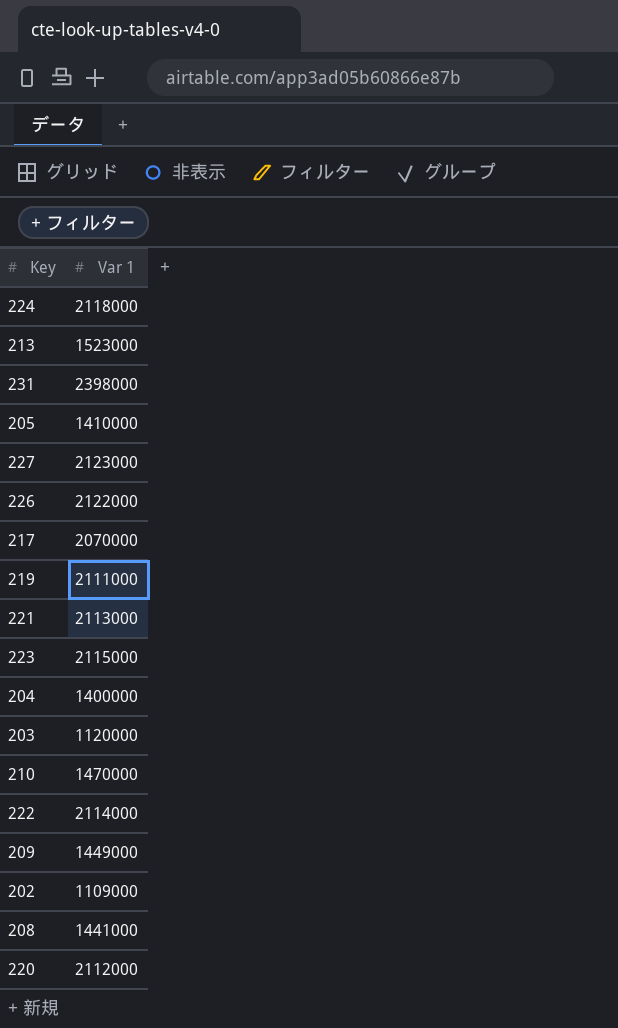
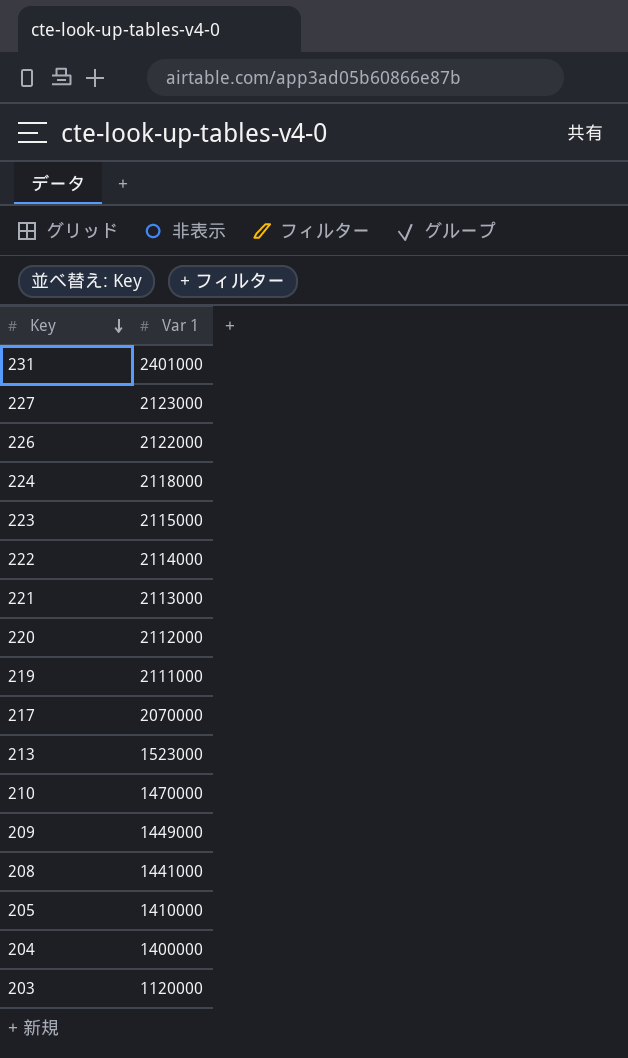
row order: none -> Key descending
row 202: 1109000 -> none
231 | Var 1: 2398000 -> 2401000

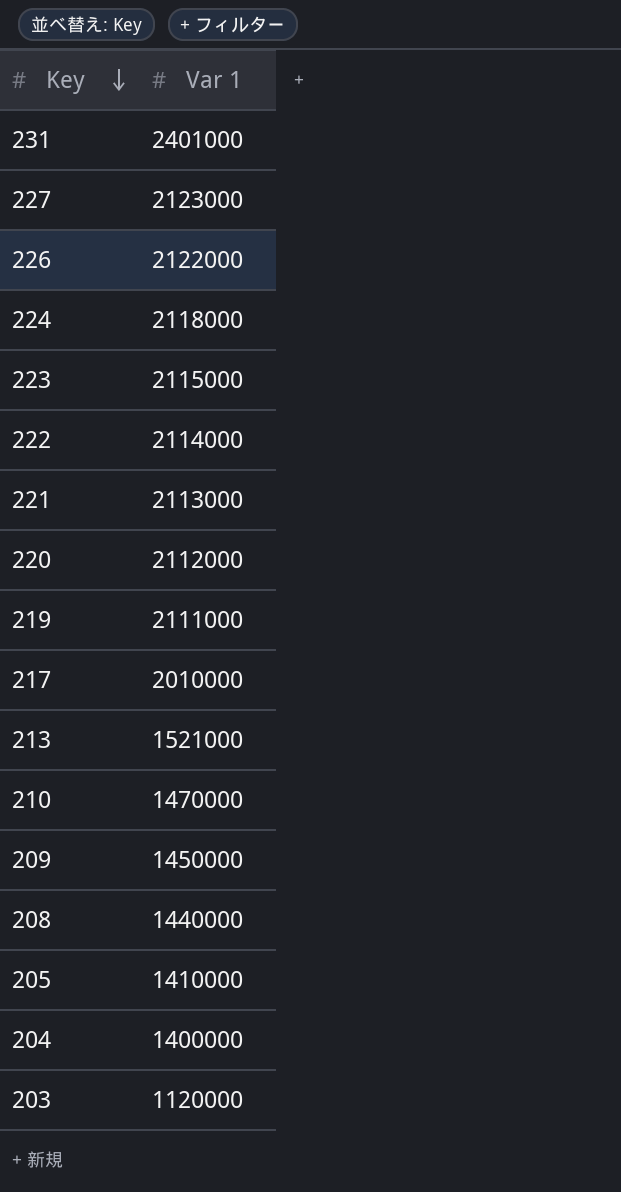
217 | Var 1: 2070000 -> 2010000
213 | Var 1: 1523000 -> 1521000
209 | Var 1: 1449000 -> 1450000
208 | Var 1: 1441000 -> 1440000

